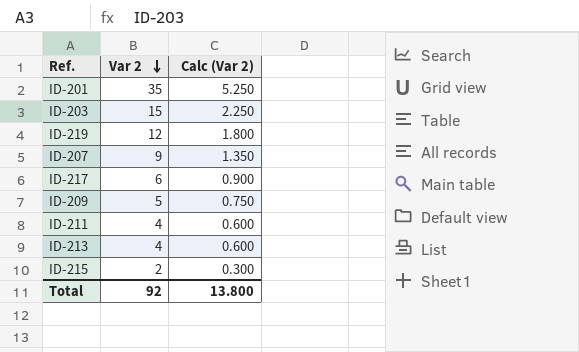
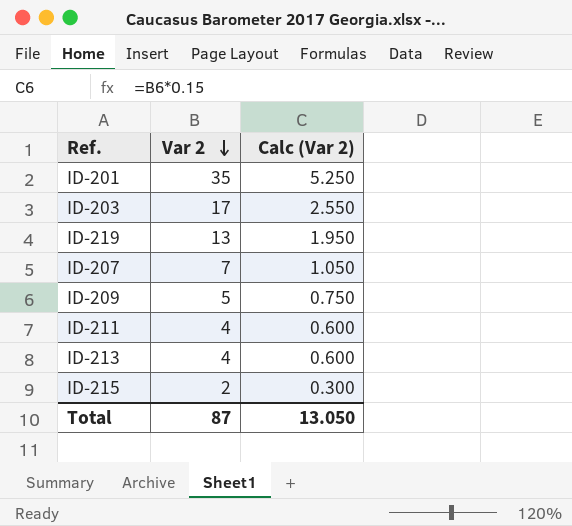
row ID-217: 6 | 0.900 -> none
ID-203 | Var 2: 15 -> 17
ID-203 | Calc (Var 2): 2.250 -> 2.550
ID-219 | Var 2: 12 -> 13
ID-219 | Calc (Var 2): 1.800 -> 1.950
ID-207 | Var 2: 9 -> 7
ID-207 | Calc (Var 2): 1.350 -> 1.050
Total | Var 2: 92 -> 87
Total | Calc (Var 2): 13.800 -> 13.050

